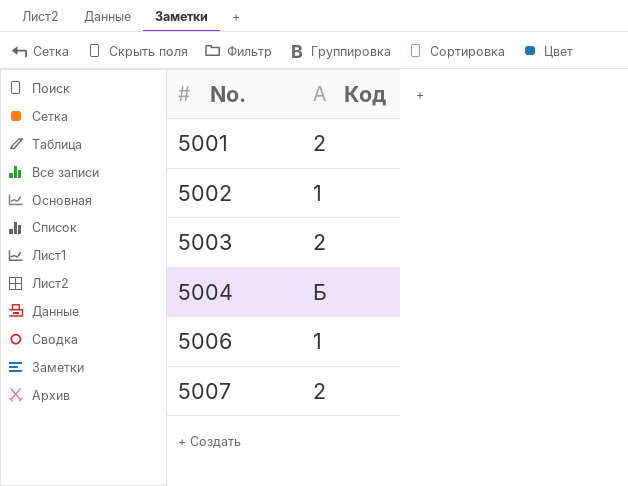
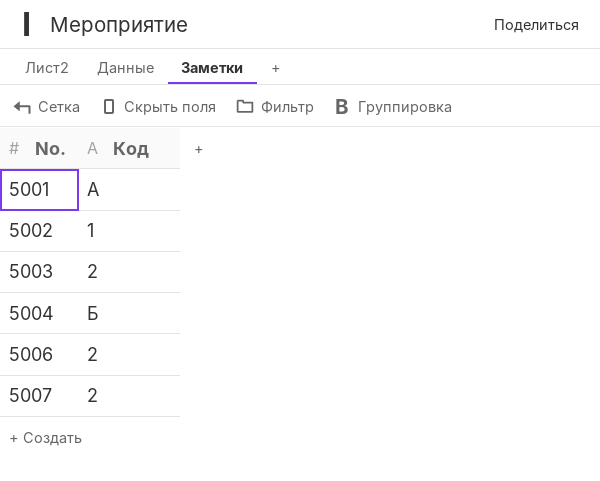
5001 | Код: 2 -> А
5006 | Код: 1 -> 2

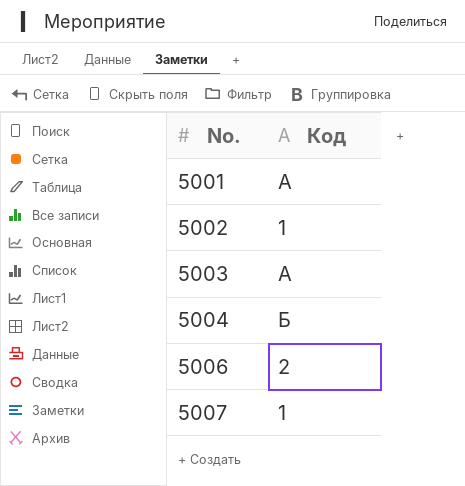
5003 | Код: 2 -> А
5007 | Код: 2 -> 1

